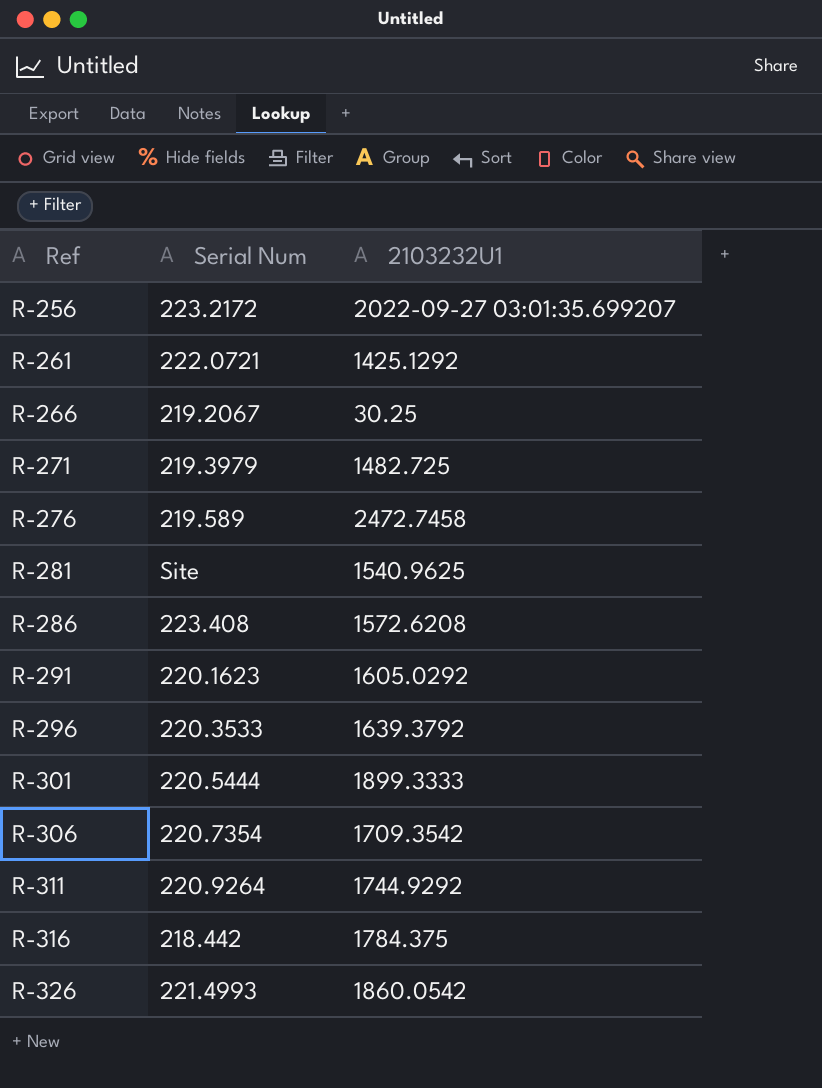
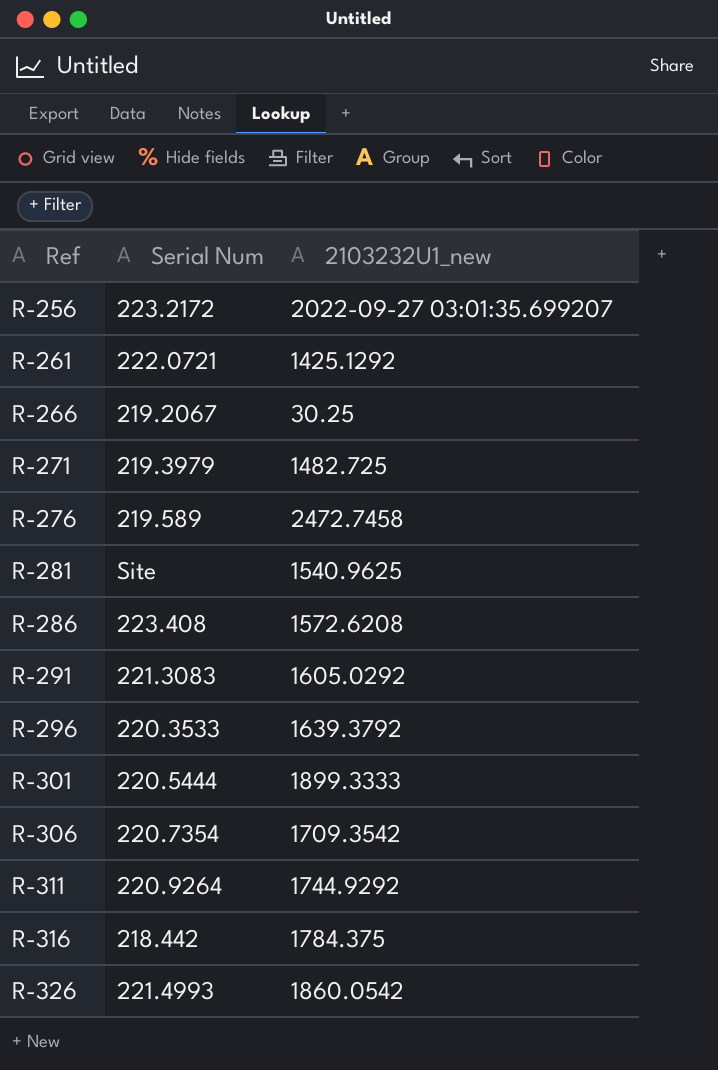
column name: 2103232U1 -> 2103232U1_new
R-291 | Serial Num: 220.1623 -> 221.3083

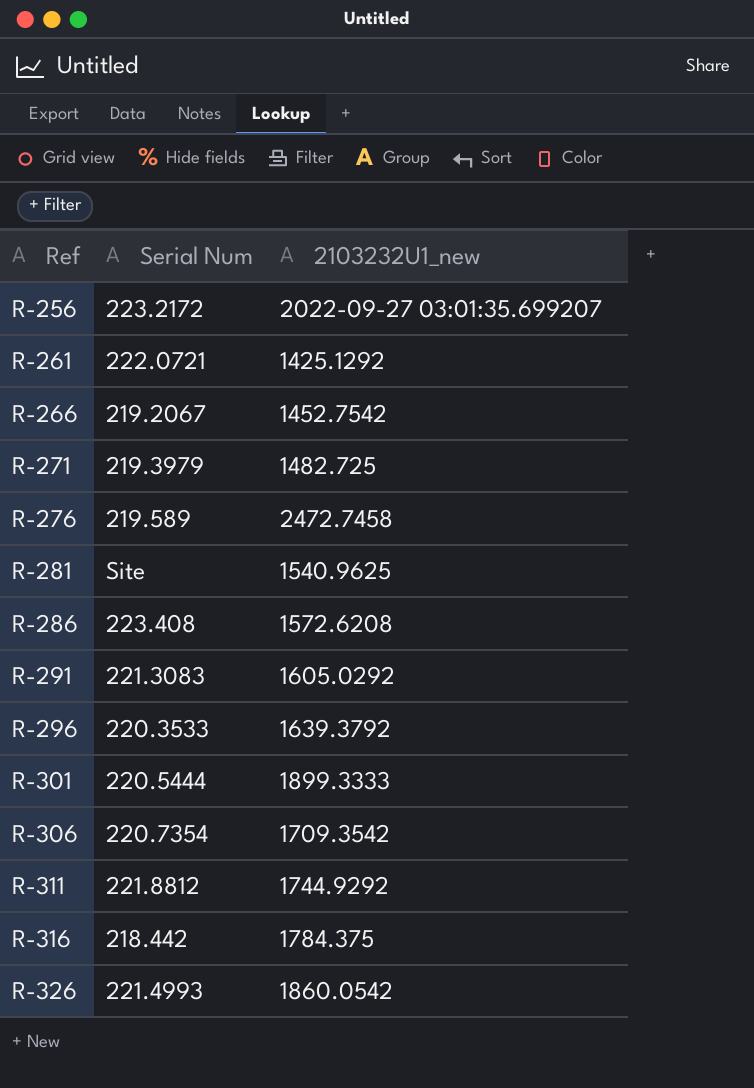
R-266 | 2103232U1_new: 30.25 -> 1452.7542
R-311 | Serial Num: 220.9264 -> 221.8812

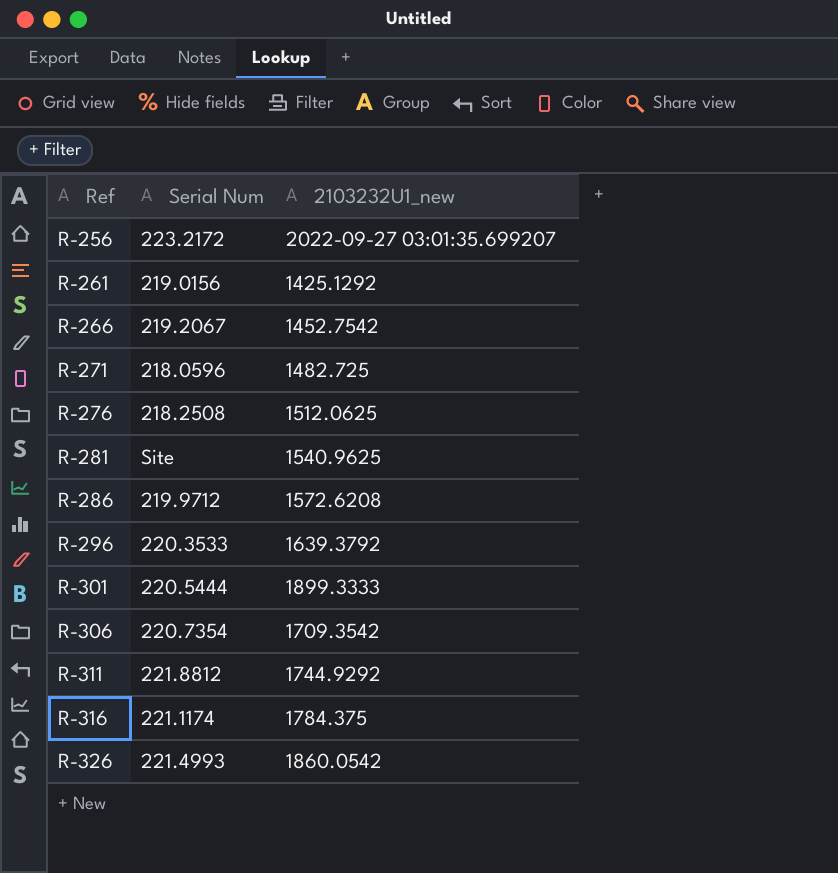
row R-291: 221.3083 | 1605.0292 -> none
R-261 | Serial Num: 222.0721 -> 219.0156
R-271 | Serial Num: 219.3979 -> 218.0596
R-276 | Serial Num: 219.589 -> 218.2508
R-276 | 2103232U1_new: 2472.7458 -> 1512.0625
R-286 | Serial Num: 223.408 -> 219.9712
R-316 | Serial Num: 218.442 -> 221.1174

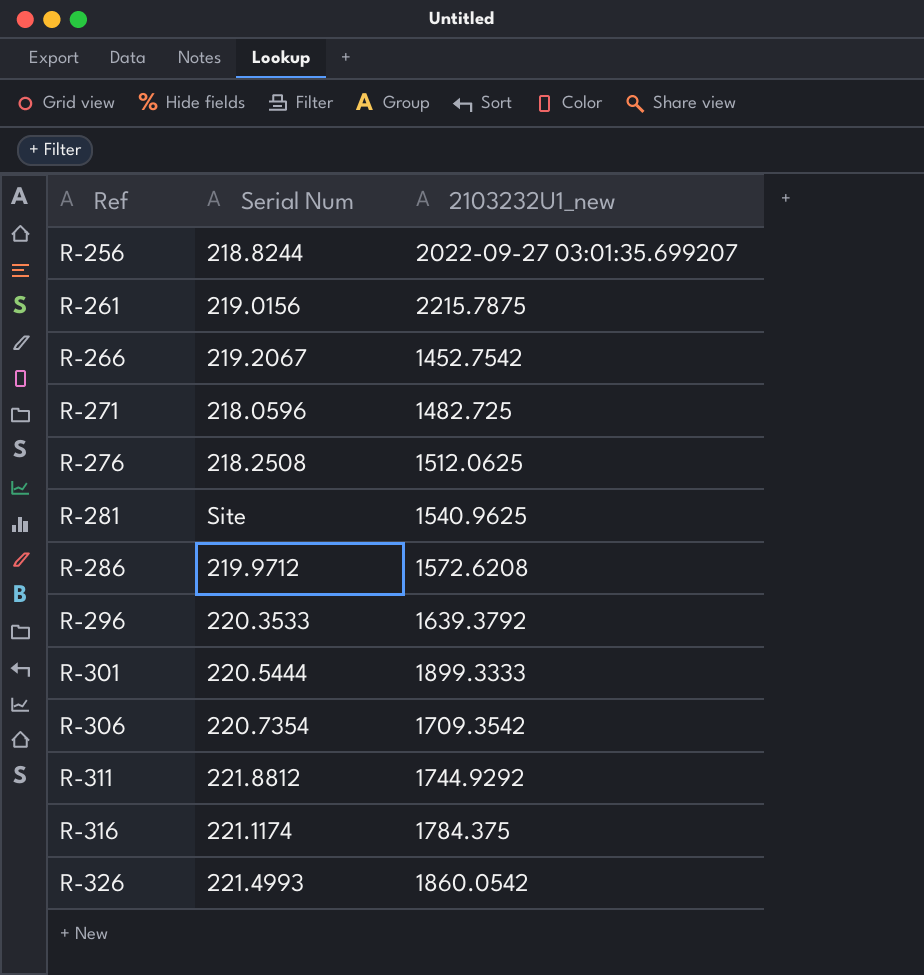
R-256 | Serial Num: 223.2172 -> 218.8244
R-261 | 2103232U1_new: 1425.1292 -> 2215.7875

